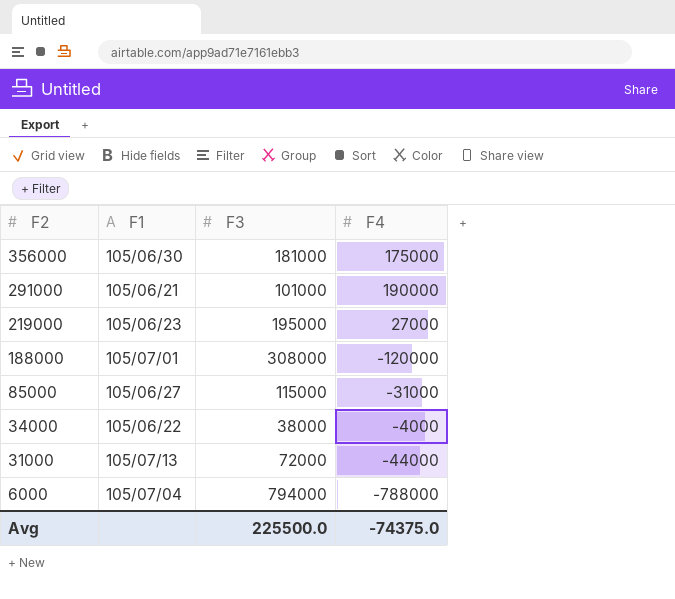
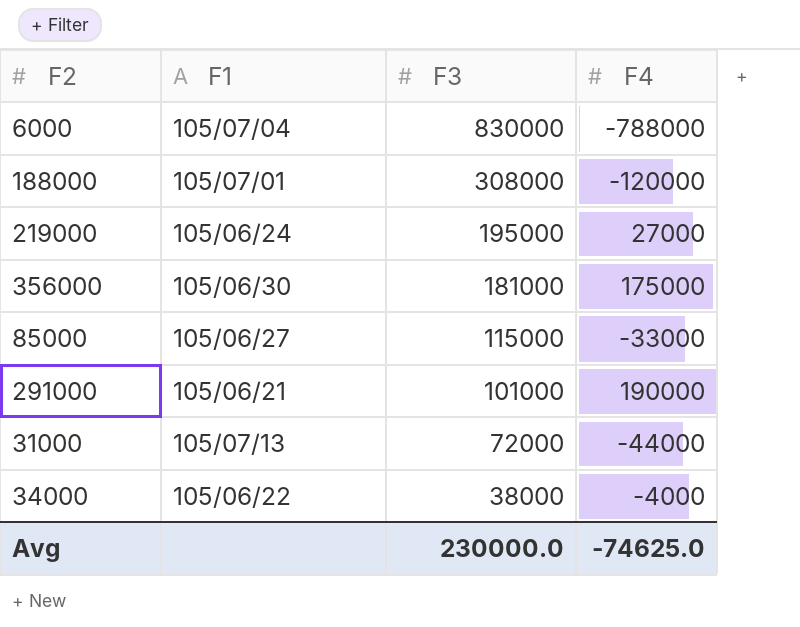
row order: F2 descending -> F3 descending
6000 | F3: 794000 -> 830000
219000 | F1: 105/06/23 -> 105/06/24
85000 | F4: -31000 -> -33000
Avg | F3: 225500.0 -> 230000.0
Avg | F4: -74375.0 -> -74625.0

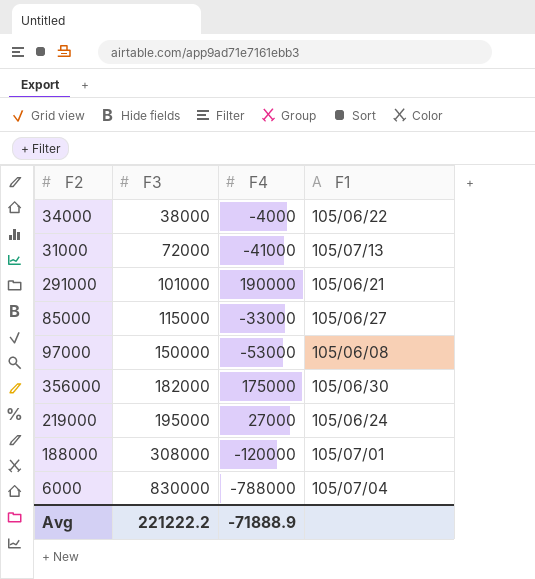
row order: F3 descending -> F3 ascending
column F1 | position: 2 -> 4
31000 | F4: -44000 -> -41000
row 97000: none -> 150000 | -53000 | 105/06/08
356000 | F3: 181000 -> 182000
Avg | F3: 230000.0 -> 221222.2
Avg | F4: -74625.0 -> -71888.9

